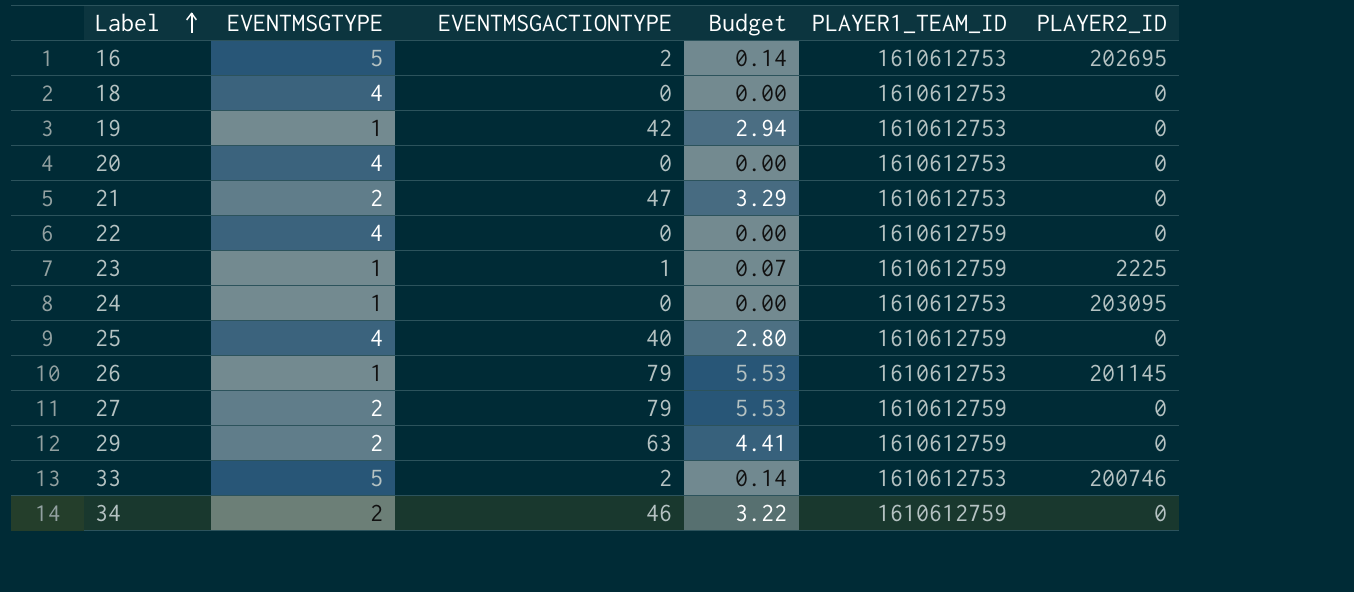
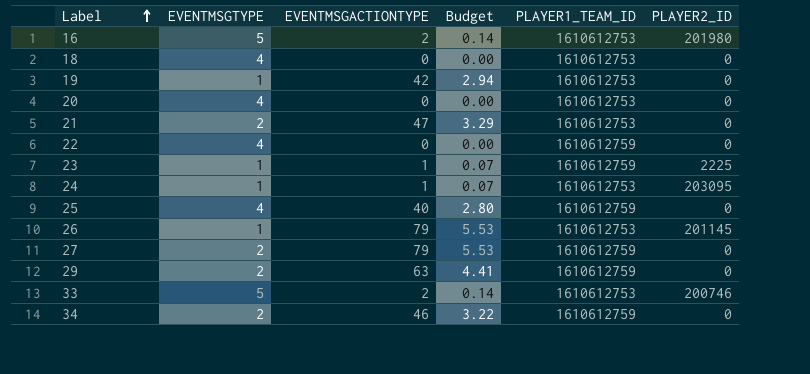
16 | PLAYER2_ID: 202695 -> 201980
24 | EVENTMSGACTIONTYPE: 0 -> 1
24 | Budget: 0.00 -> 0.07

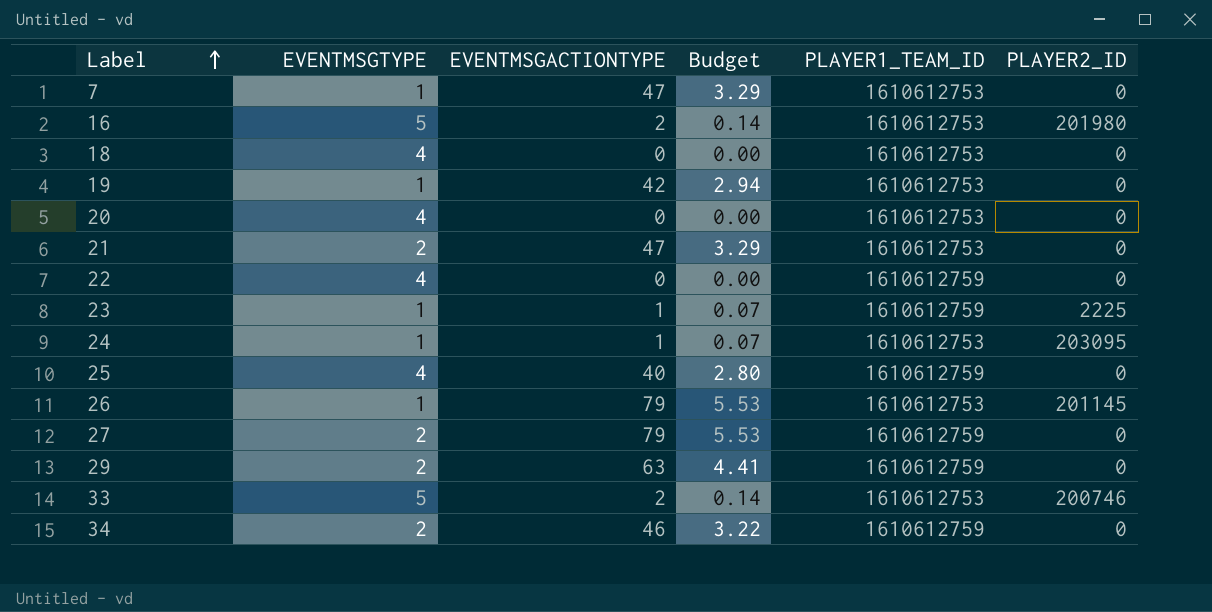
row 7: none -> 1 | 47 | 3.29 | 1610612753 | 0

